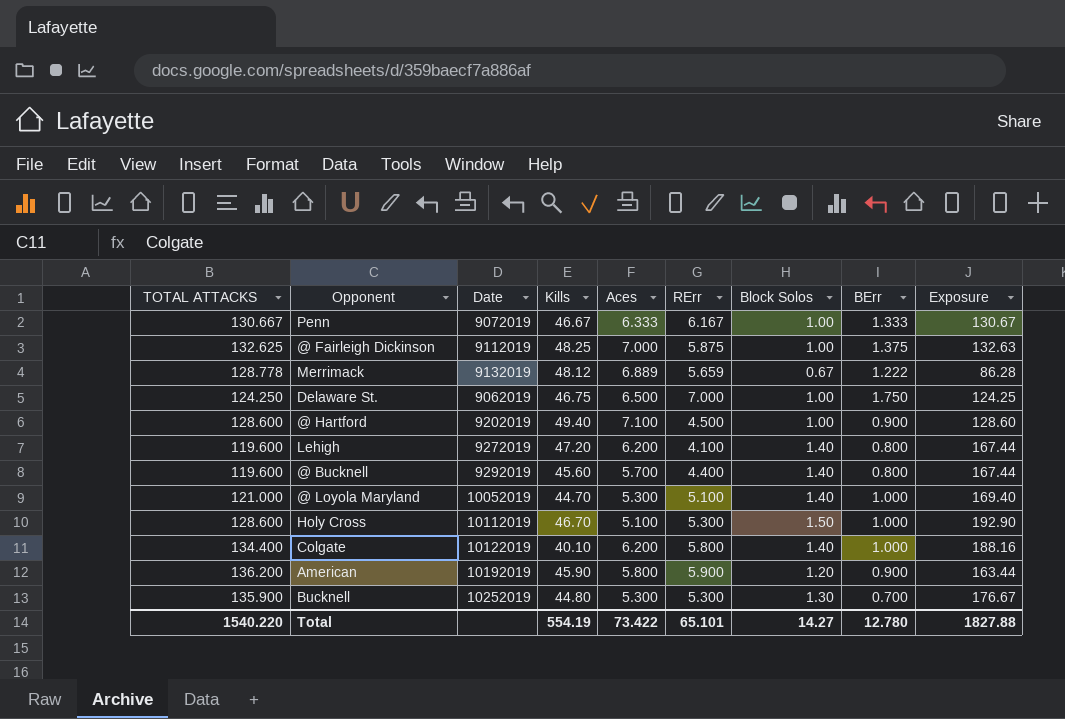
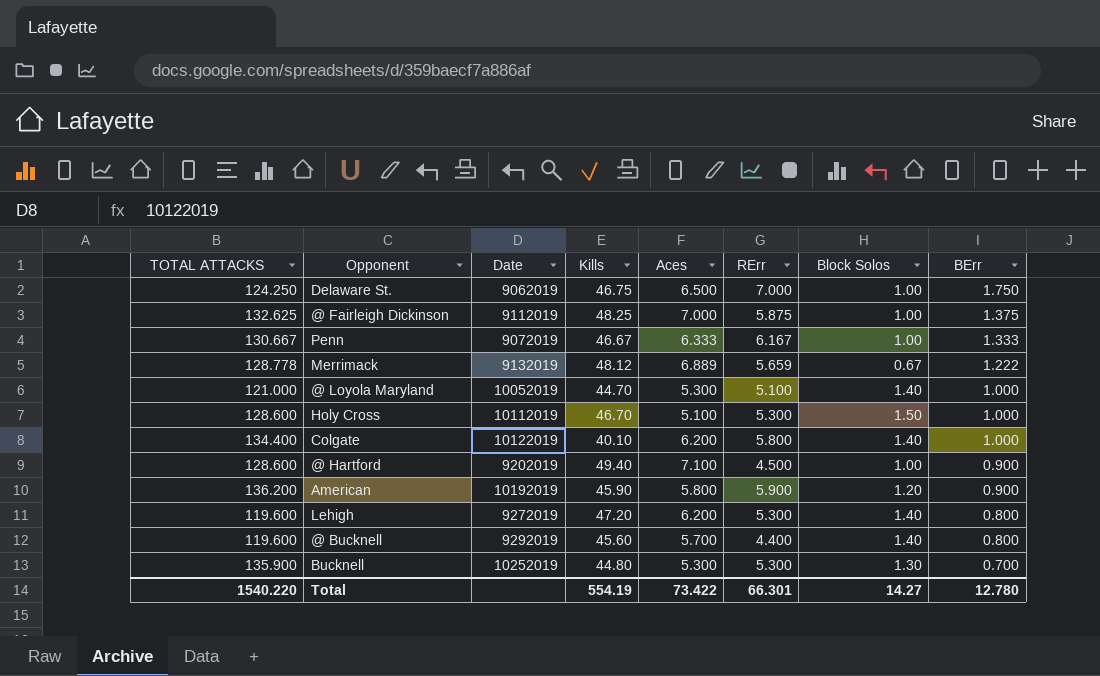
row order: none -> BErr descending
column Exposure | formula: [TOTAL ATTACKS] * [Block Solos] -> none
Lehigh | RErr: 4.100 -> 5.300
Total | RErr: 65.101 -> 66.301

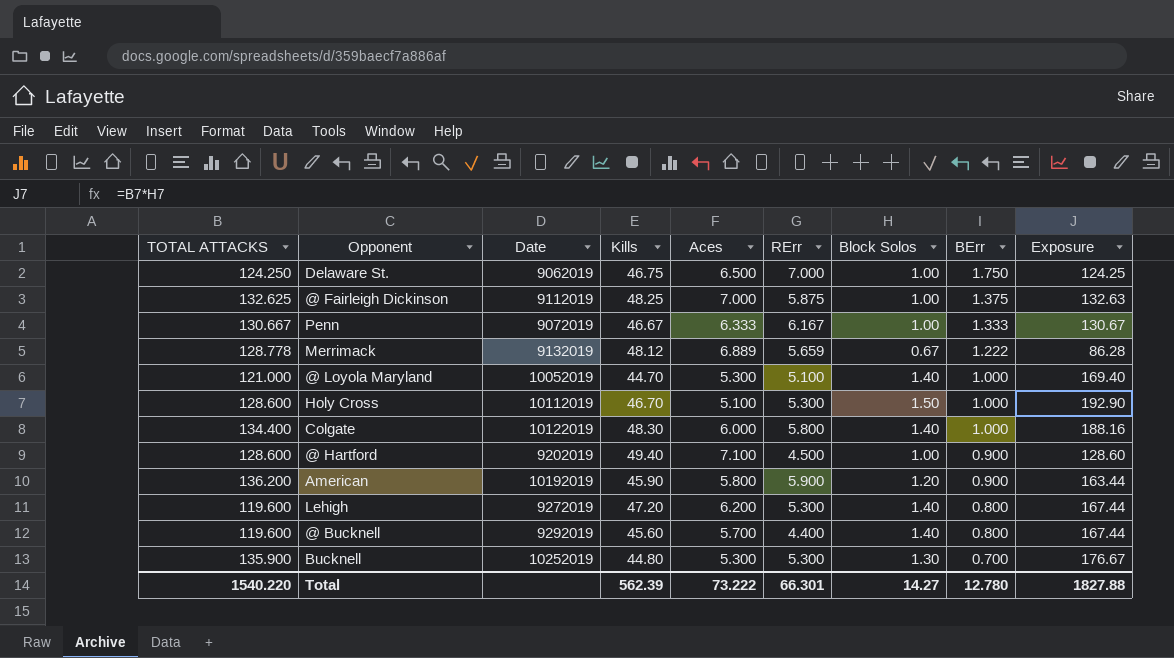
column Exposure | formula: none -> [TOTAL ATTACKS] * [Block Solos]
Colgate | Kills: 40.10 -> 48.30
Colgate | Aces: 6.200 -> 6.000
Total | Kills: 554.19 -> 562.39
Total | Aces: 73.422 -> 73.222

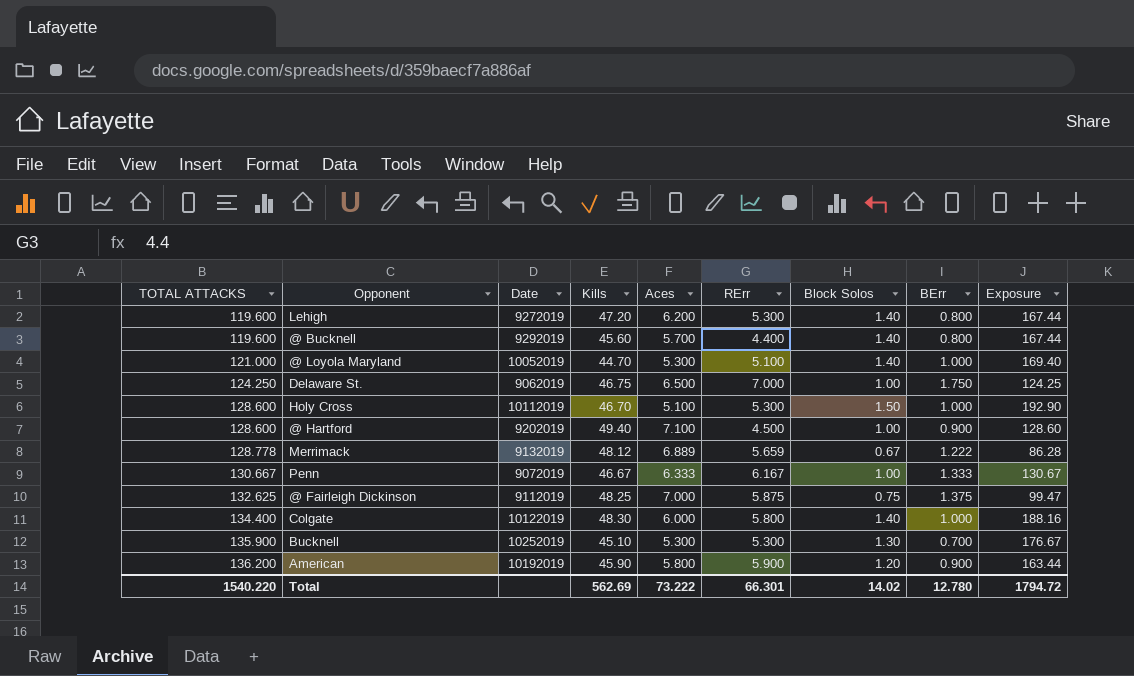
row order: BErr descending -> TOTAL ATTACKS ascending
@ Fairleigh Dickinson | Block Solos: 1.00 -> 0.75
@ Fairleigh Dickinson | Exposure: 132.63 -> 99.47
Bucknell | Kills: 44.80 -> 45.10
Total | Kills: 562.39 -> 562.69
Total | Block Solos: 14.27 -> 14.02
Total | Exposure: 1827.88 -> 1794.72

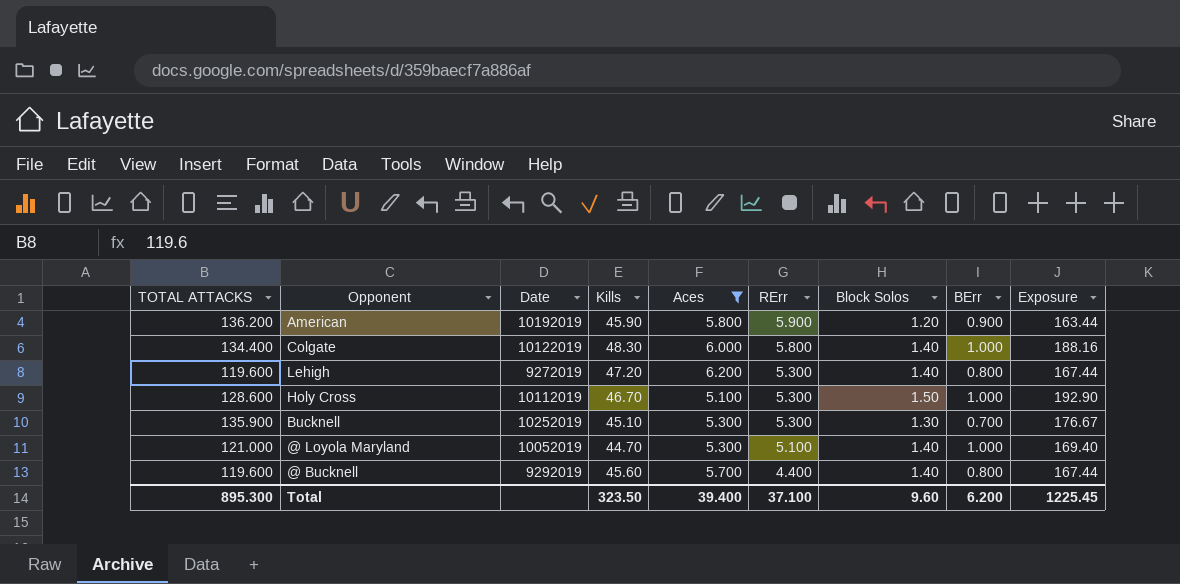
filter: none -> Aces <= 6.200
row order: TOTAL ATTACKS ascending -> RErr descending
Total | TOTAL ATTACKS: 1540.220 -> 895.300
Total | Kills: 562.69 -> 323.50
Total | Aces: 73.222 -> 39.400
Total | RErr: 66.301 -> 37.100
Total | Block Solos: 14.02 -> 9.60
Total | BErr: 12.780 -> 6.200
Total | Exposure: 1794.72 -> 1225.45

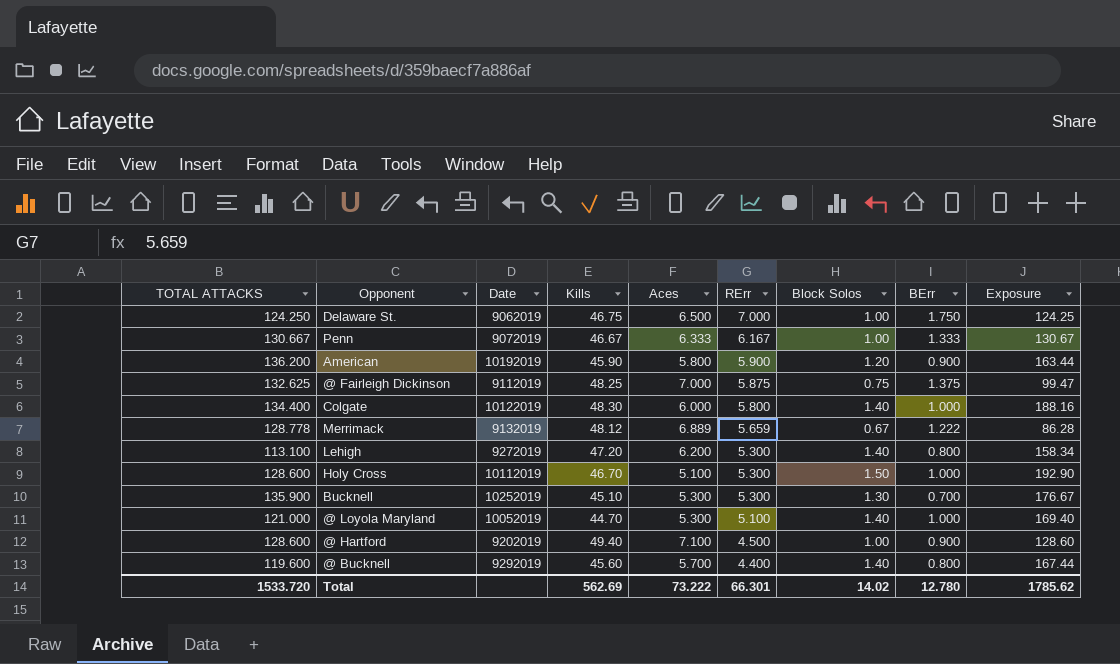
filter: Aces <= 6.200 -> none
Lehigh | TOTAL ATTACKS: 119.600 -> 113.100
Lehigh | Exposure: 167.44 -> 158.34
Total | TOTAL ATTACKS: 895.300 -> 1533.720
Total | Kills: 323.50 -> 562.69
Total | Aces: 39.400 -> 73.222
Total | RErr: 37.100 -> 66.301
Total | Block Solos: 9.60 -> 14.02
Total | BErr: 6.200 -> 12.780
Total | Exposure: 1225.45 -> 1785.62

